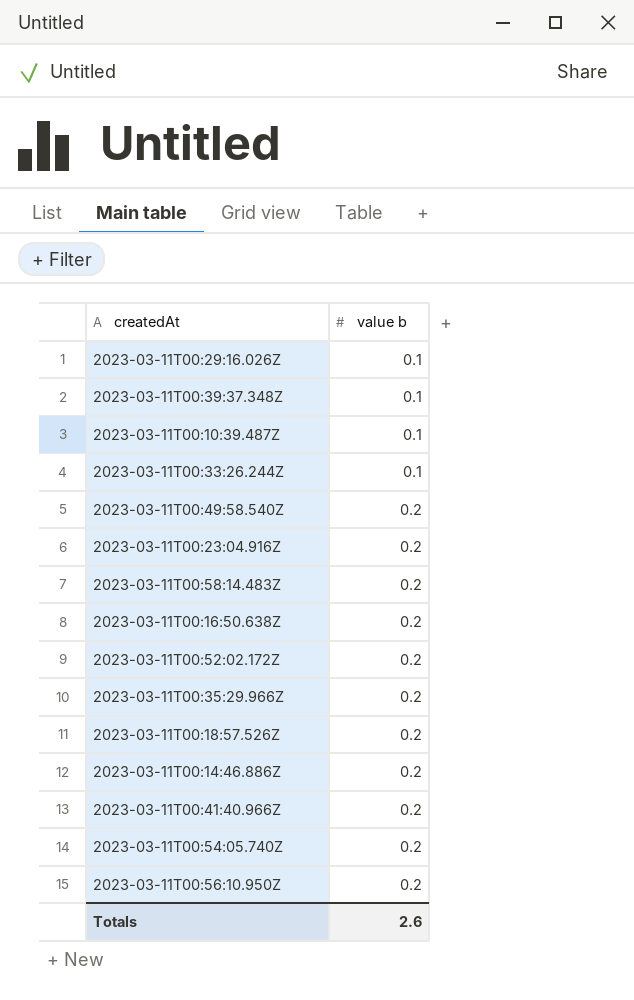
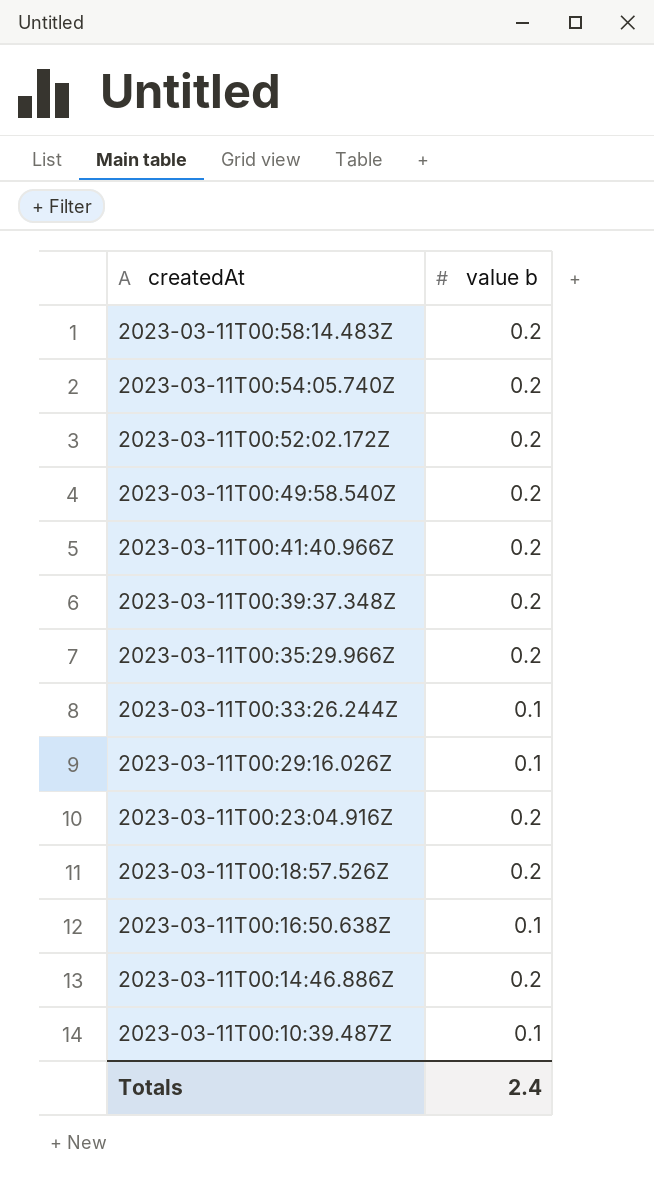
row order: value b ascending -> createdAt descending
row 2023-03-11T00:56:10.950Z: 0.2 -> none
2023-03-11T00:39:37.348Z | value b: 0.1 -> 0.2
2023-03-11T00:16:50.638Z | value b: 0.2 -> 0.1
Totals | value b: 2.6 -> 2.4

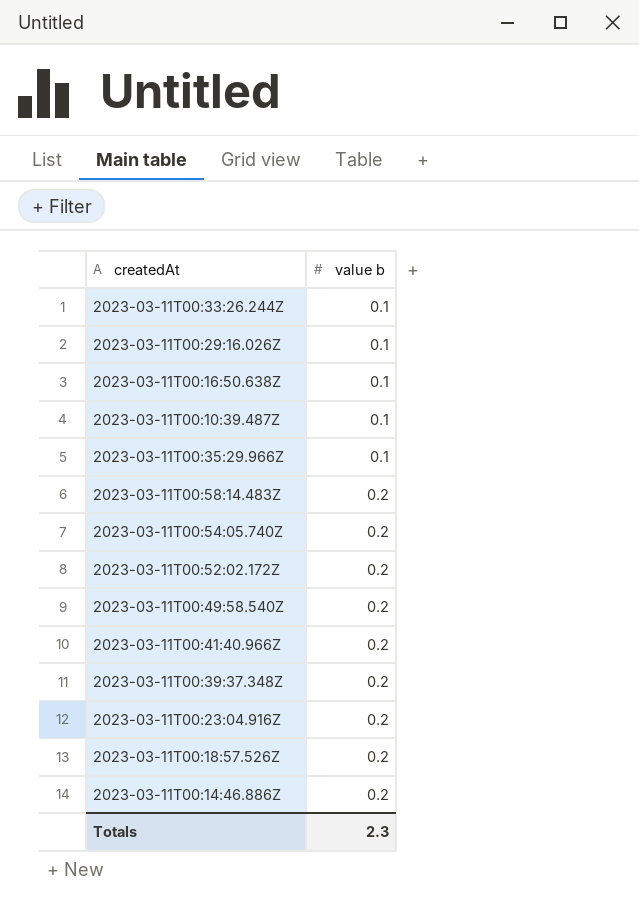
row order: createdAt descending -> value b ascending
2023-03-11T00:35:29.966Z | value b: 0.2 -> 0.1
Totals | value b: 2.4 -> 2.3

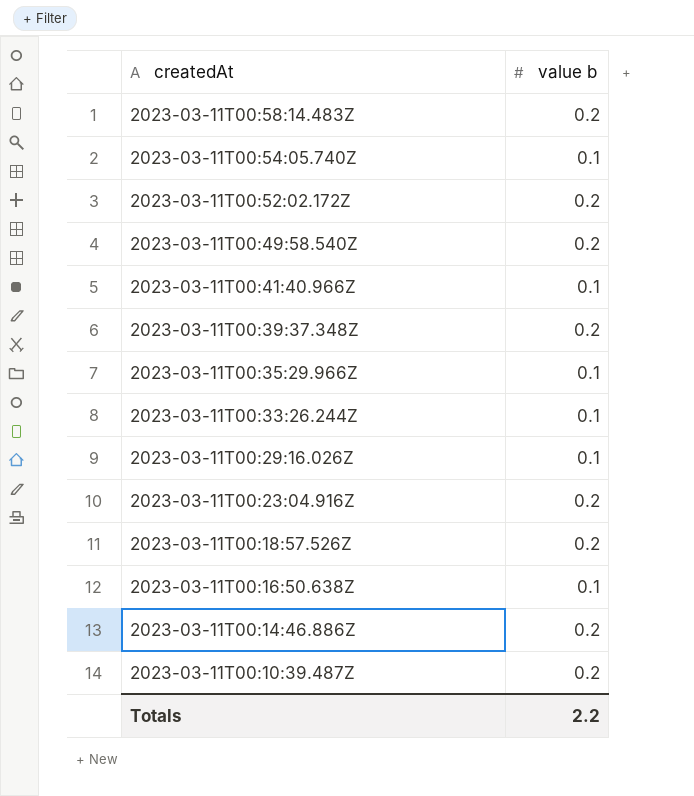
row order: value b ascending -> createdAt descending
2023-03-11T00:54:05.740Z | value b: 0.2 -> 0.1
2023-03-11T00:41:40.966Z | value b: 0.2 -> 0.1
2023-03-11T00:10:39.487Z | value b: 0.1 -> 0.2
Totals | value b: 2.3 -> 2.2

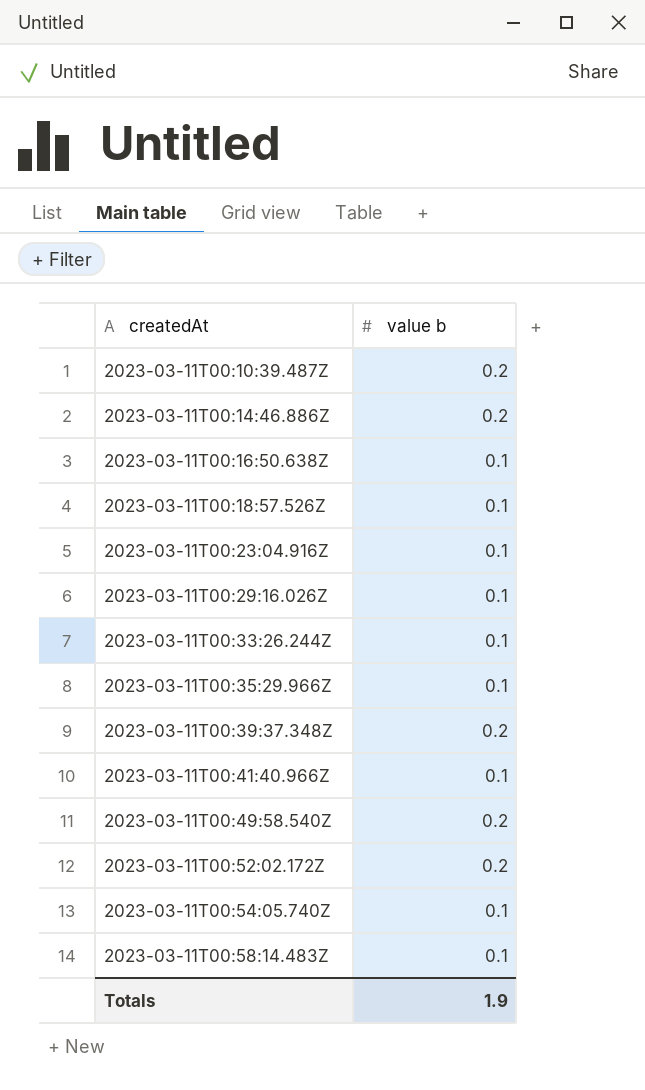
row order: createdAt descending -> createdAt ascending
2023-03-11T00:18:57.526Z | value b: 0.2 -> 0.1
2023-03-11T00:23:04.916Z | value b: 0.2 -> 0.1
2023-03-11T00:58:14.483Z | value b: 0.2 -> 0.1
Totals | value b: 2.2 -> 1.9

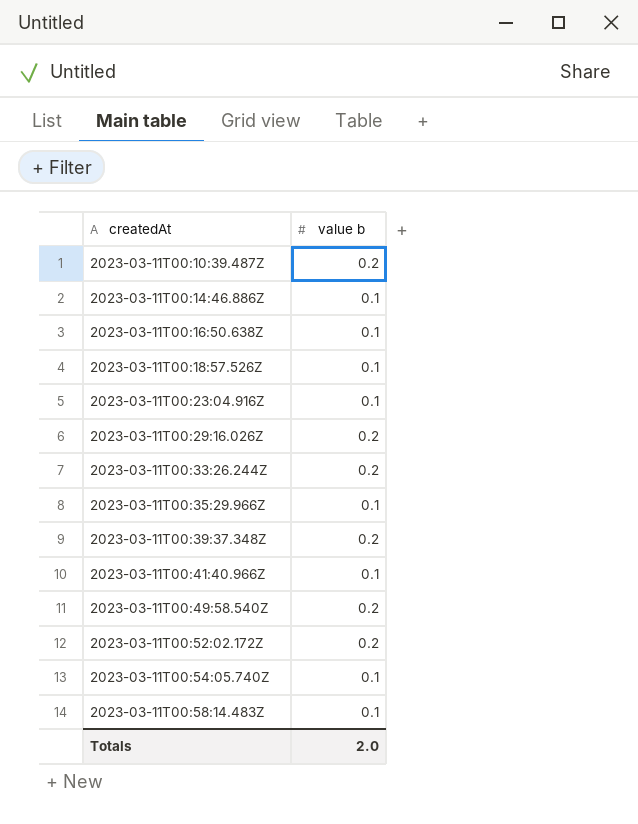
2023-03-11T00:14:46.886Z | value b: 0.2 -> 0.1
2023-03-11T00:29:16.026Z | value b: 0.1 -> 0.2
2023-03-11T00:33:26.244Z | value b: 0.1 -> 0.2
Totals | value b: 1.9 -> 2.0

